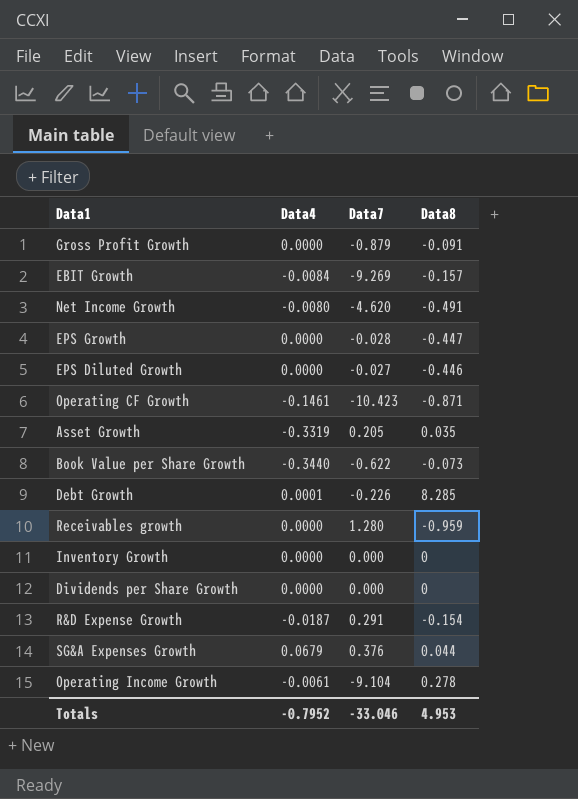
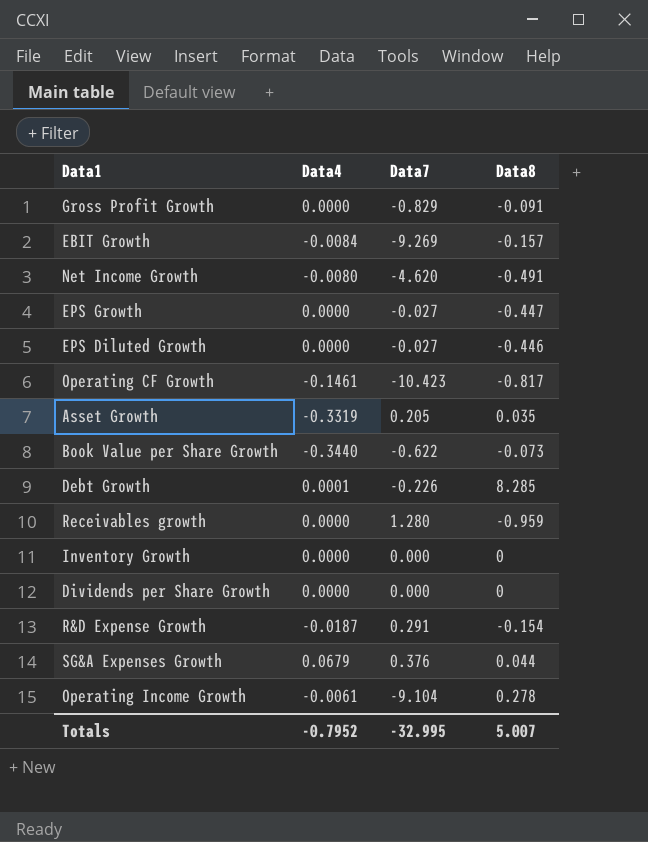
Gross Profit Growth | Data7: -0.879 -> -0.829
EPS Growth | Data7: -0.028 -> -0.027
Operating CF Growth | Data8: -0.871 -> -0.817
Totals | Data7: -33.046 -> -32.995
Totals | Data8: 4.953 -> 5.007

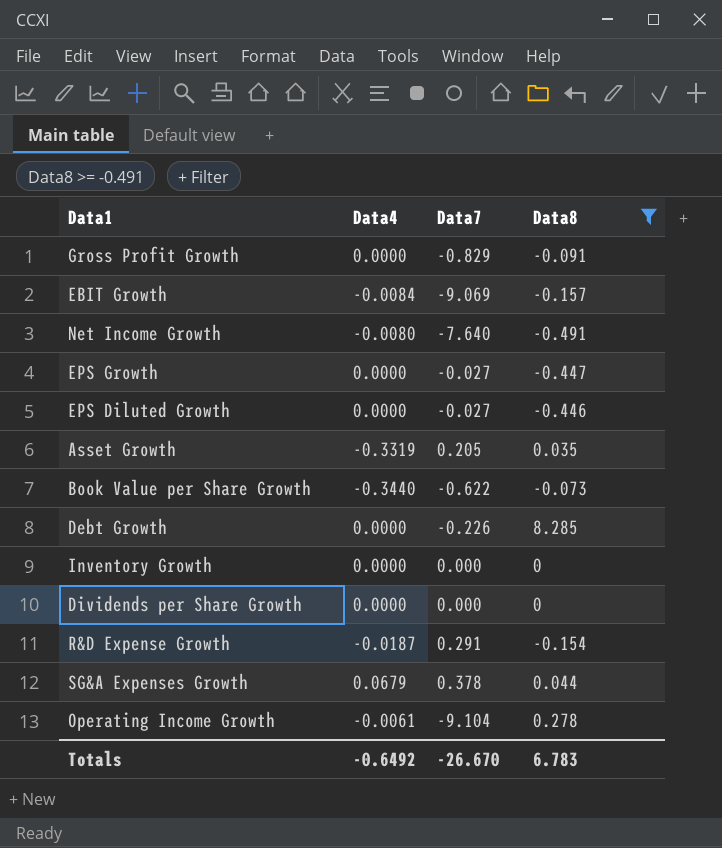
filter: none -> Data8 >= -0.491
EBIT Growth | Data7: -9.269 -> -9.069
Net Income Growth | Data7: -4.620 -> -7.640
Debt Growth | Data4: 0.0001 -> 0.0000
SG&A Expenses Growth | Data7: 0.376 -> 0.378
Totals | Data4: -0.7952 -> -0.6492
Totals | Data7: -32.995 -> -26.670
Totals | Data8: 5.007 -> 6.783

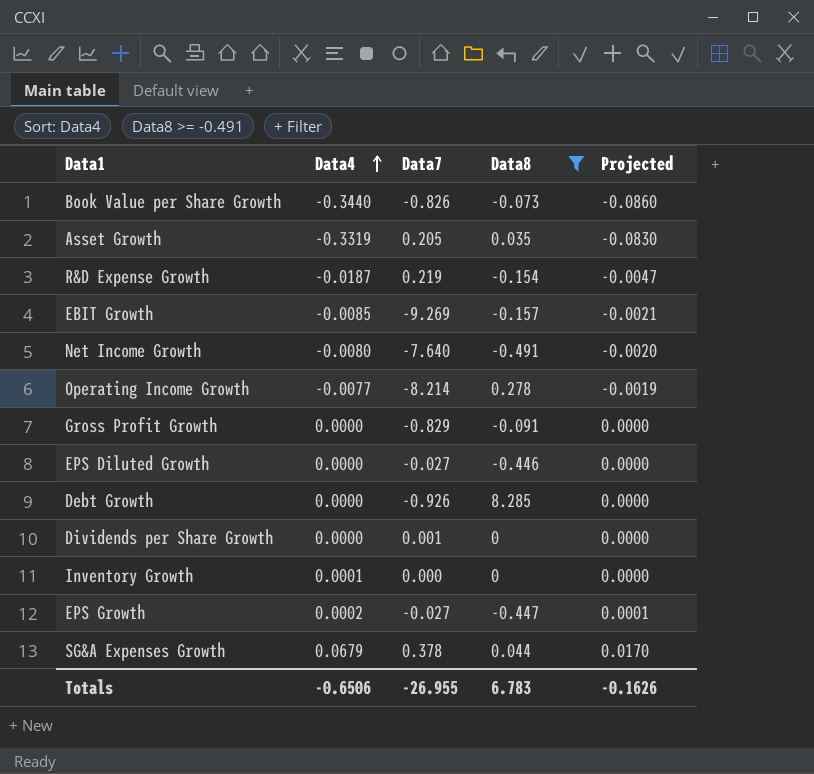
row order: none -> Data4 ascending
column Projected | formula: none -> [Data4] * 0.25
Book Value per Share Growth | Data7: -0.622 -> -0.826
R&D Expense Growth | Data7: 0.291 -> 0.219
EBIT Growth | Data4: -0.0084 -> -0.0085
EBIT Growth | Data7: -9.069 -> -9.269
Operating Income Growth | Data4: -0.0061 -> -0.0077
Operating Income Growth | Data7: -9.104 -> -8.214
Debt Growth | Data7: -0.226 -> -0.926
Dividends per Share Growth | Data7: 0.000 -> 0.001
Inventory Growth | Data4: 0.0000 -> 0.0001
EPS Growth | Data4: 0.0000 -> 0.0002
Totals | Data4: -0.6492 -> -0.6506
Totals | Data7: -26.670 -> -26.955

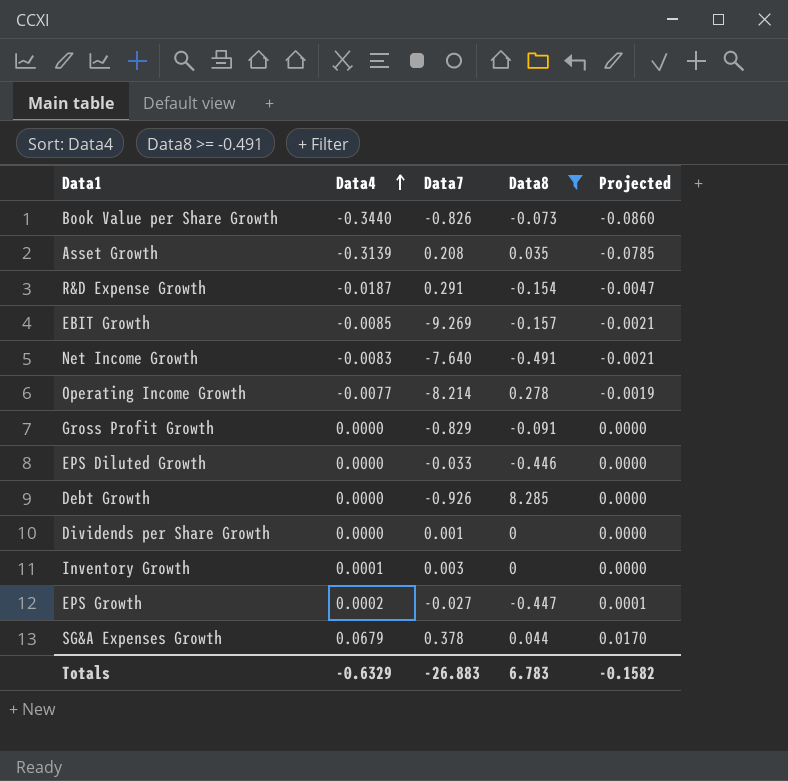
Asset Growth | Data4: -0.3319 -> -0.3139
Asset Growth | Data7: 0.205 -> 0.208
Asset Growth | Projected: -0.0830 -> -0.0785
R&D Expense Growth | Data7: 0.219 -> 0.291
Net Income Growth | Data4: -0.0080 -> -0.0083
Net Income Growth | Projected: -0.0020 -> -0.0021
EPS Diluted Growth | Data7: -0.027 -> -0.033
Inventory Growth | Data7: 0.000 -> 0.003
Totals | Data4: -0.6506 -> -0.6329
Totals | Data7: -26.955 -> -26.883
Totals | Projected: -0.1626 -> -0.1582

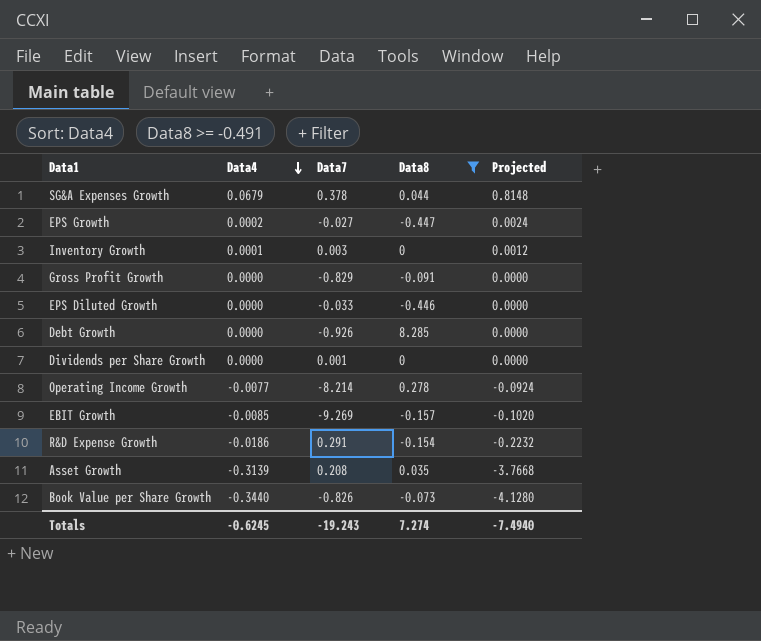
row order: Data4 ascending -> Data4 descending
column Projected | formula: [Data4] * 0.25 -> [Data4] * 12
row Net Income Growth: -0.0083 | -7.640 | -0.491 | -0.0021 -> none
R&D Expense Growth | Data4: -0.0187 -> -0.0186
Totals | Data4: -0.6329 -> -0.6245
Totals | Data7: -26.883 -> -19.243
Totals | Data8: 6.783 -> 7.274
Totals | Projected: -0.1582 -> -7.4940

